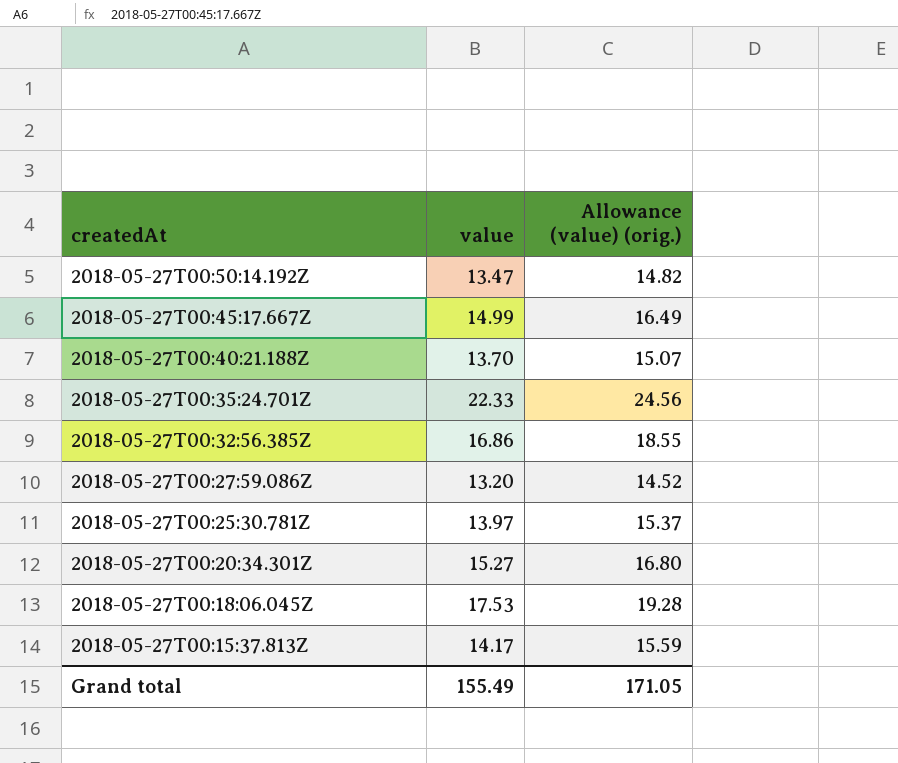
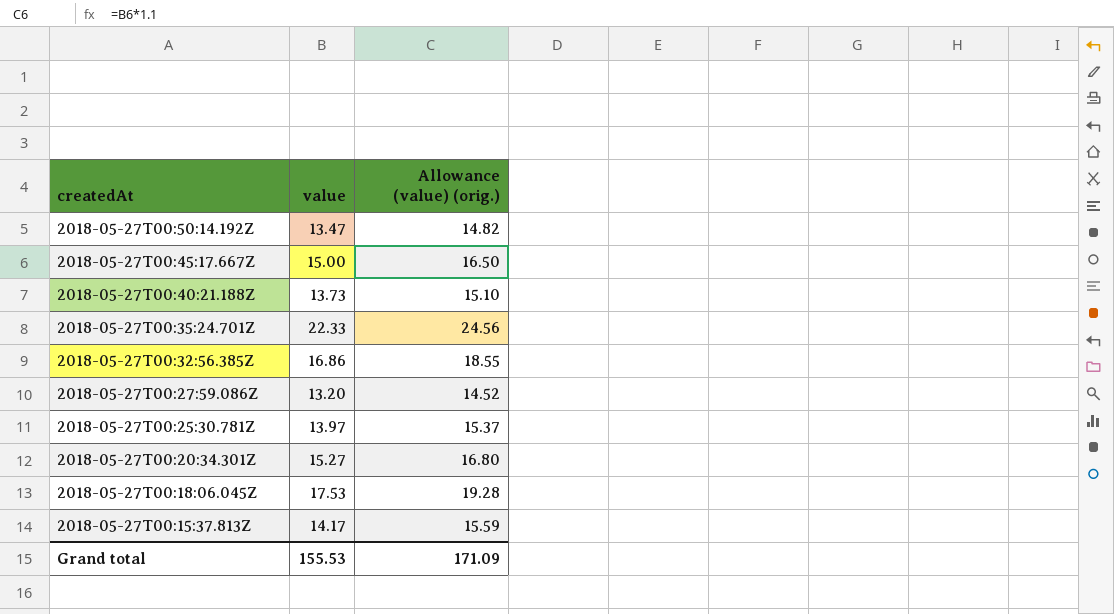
2018-05-27T00:45:17.667Z | value: 14.99 -> 15.00
2018-05-27T00:45:17.667Z | Allowance (value) (orig.): 16.49 -> 16.50
2018-05-27T00:40:21.188Z | value: 13.70 -> 13.73
2018-05-27T00:40:21.188Z | Allowance (value) (orig.): 15.07 -> 15.10
Grand total | value: 155.49 -> 155.53
Grand total | Allowance (value) (orig.): 171.05 -> 171.09

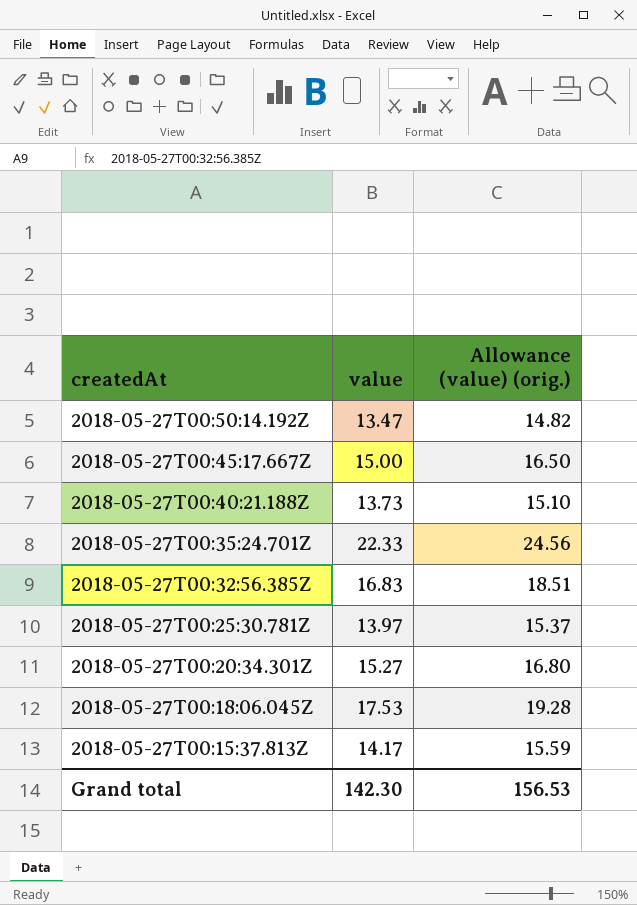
row 2018-05-27T00:27:59.086Z: 13.20 | 14.52 -> none
2018-05-27T00:32:56.385Z | value: 16.86 -> 16.83
2018-05-27T00:32:56.385Z | Allowance (value) (orig.): 18.55 -> 18.51
Grand total | value: 155.53 -> 142.30
Grand total | Allowance (value) (orig.): 171.09 -> 156.53

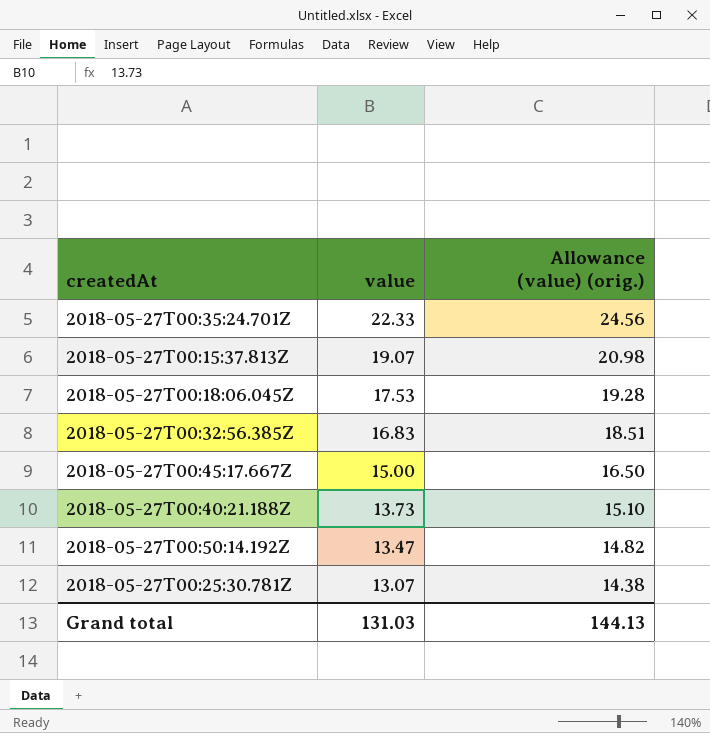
row order: createdAt descending -> value descending
row 2018-05-27T00:20:34.301Z: 15.27 | 16.80 -> none
2018-05-27T00:15:37.813Z | value: 14.17 -> 19.07
2018-05-27T00:15:37.813Z | Allowance (value) (orig.): 15.59 -> 20.98
2018-05-27T00:25:30.781Z | value: 13.97 -> 13.07
2018-05-27T00:25:30.781Z | Allowance (value) (orig.): 15.37 -> 14.38
Grand total | value: 142.30 -> 131.03
Grand total | Allowance (value) (orig.): 156.53 -> 144.13

